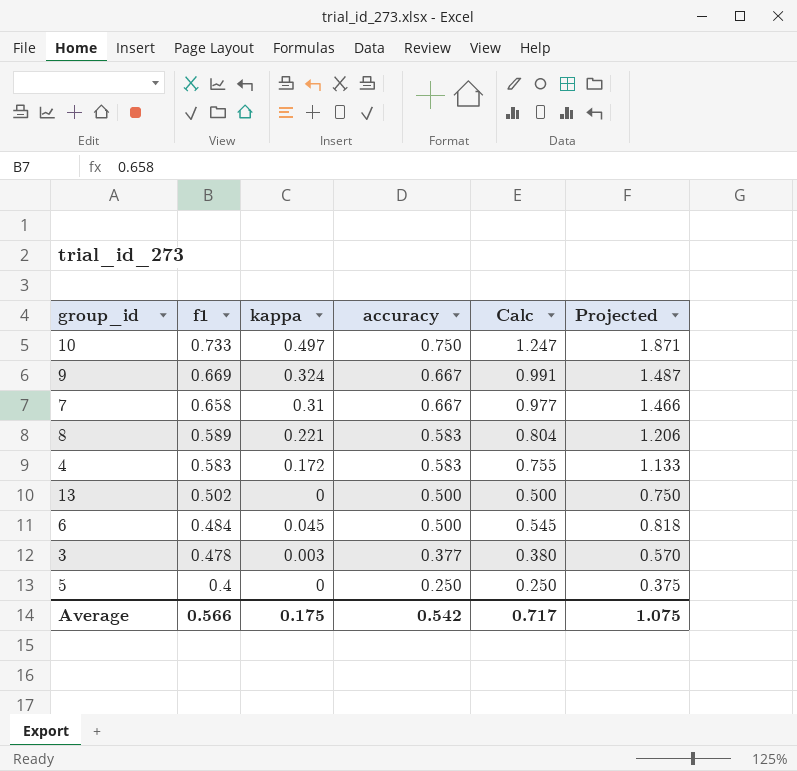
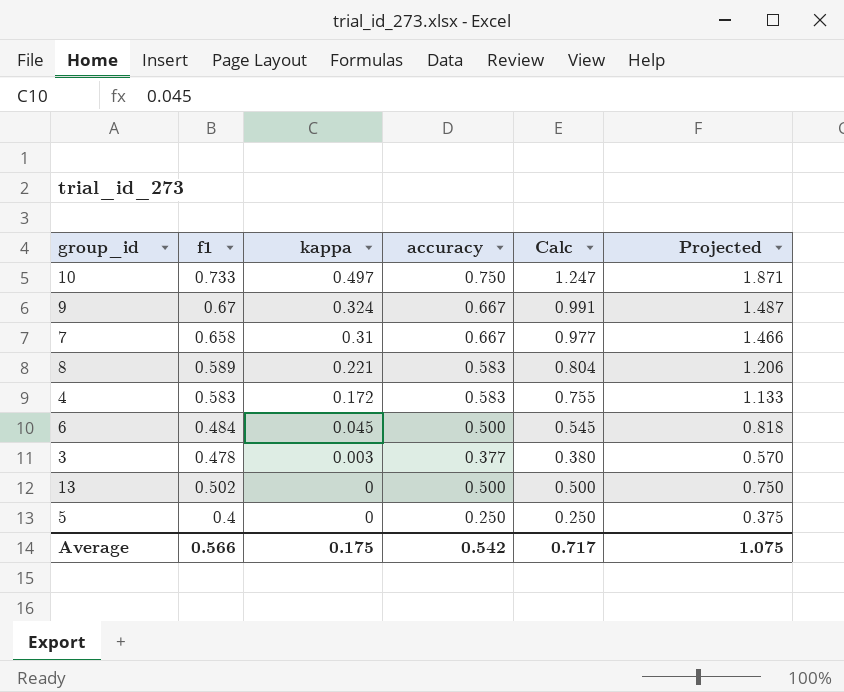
row order: f1 descending -> kappa descending
9 | f1: 0.669 -> 0.67

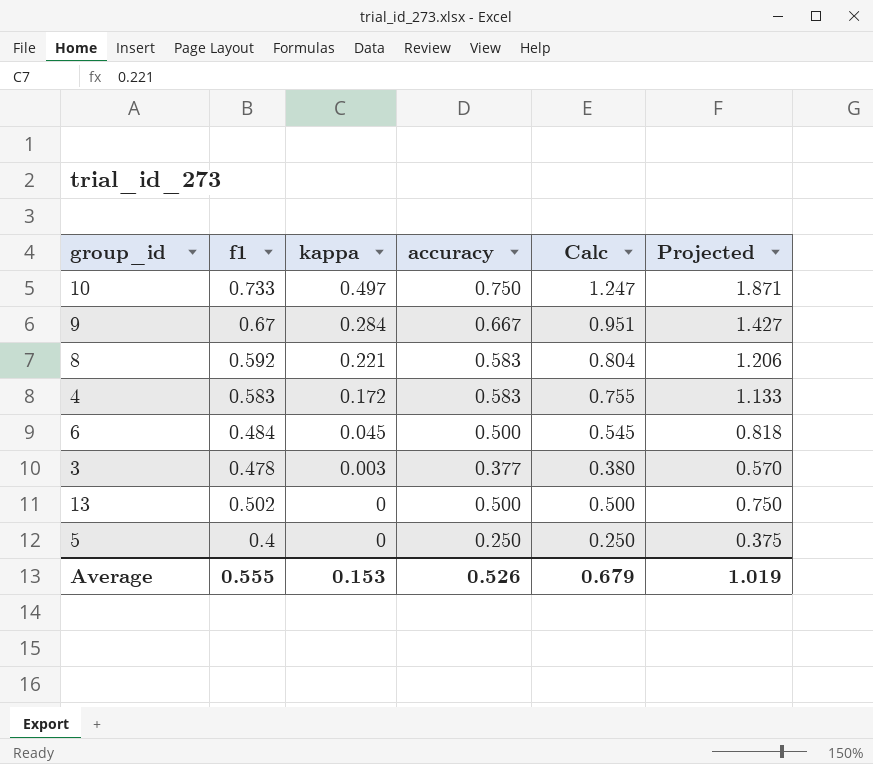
row 7: 0.658 | 0.31 | 0.667 | 0.977 | 1.466 -> none
9 | kappa: 0.324 -> 0.284
9 | Calc: 0.991 -> 0.951
9 | Projected: 1.487 -> 1.427
8 | f1: 0.589 -> 0.592
Average | f1: 0.566 -> 0.555
Average | kappa: 0.175 -> 0.153
Average | accuracy: 0.542 -> 0.526
Average | Calc: 0.717 -> 0.679
Average | Projected: 1.075 -> 1.019

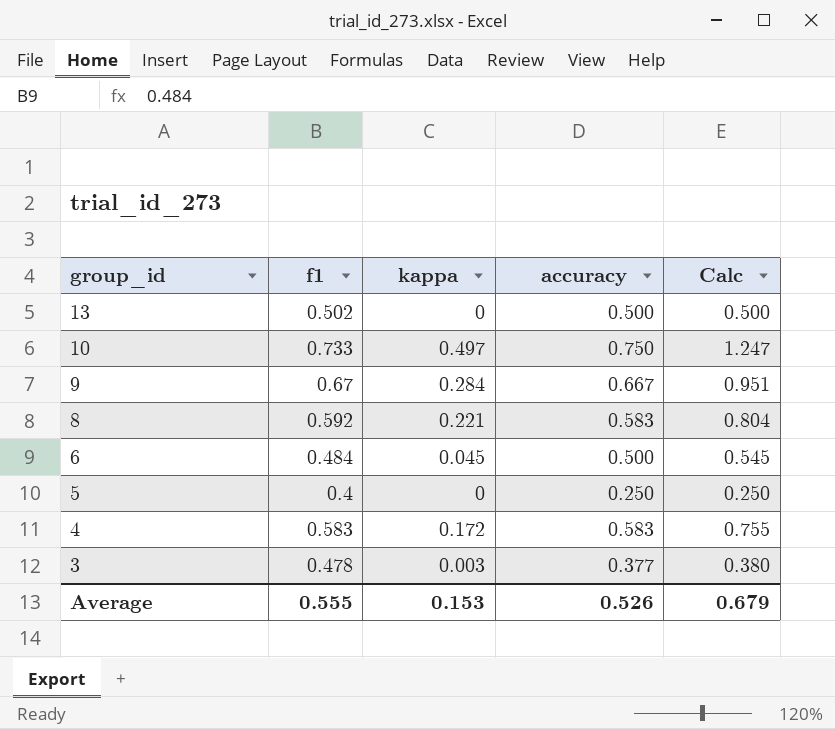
row order: kappa descending -> group_id descending
column Projected | formula: [Calc] * 1.5 -> none

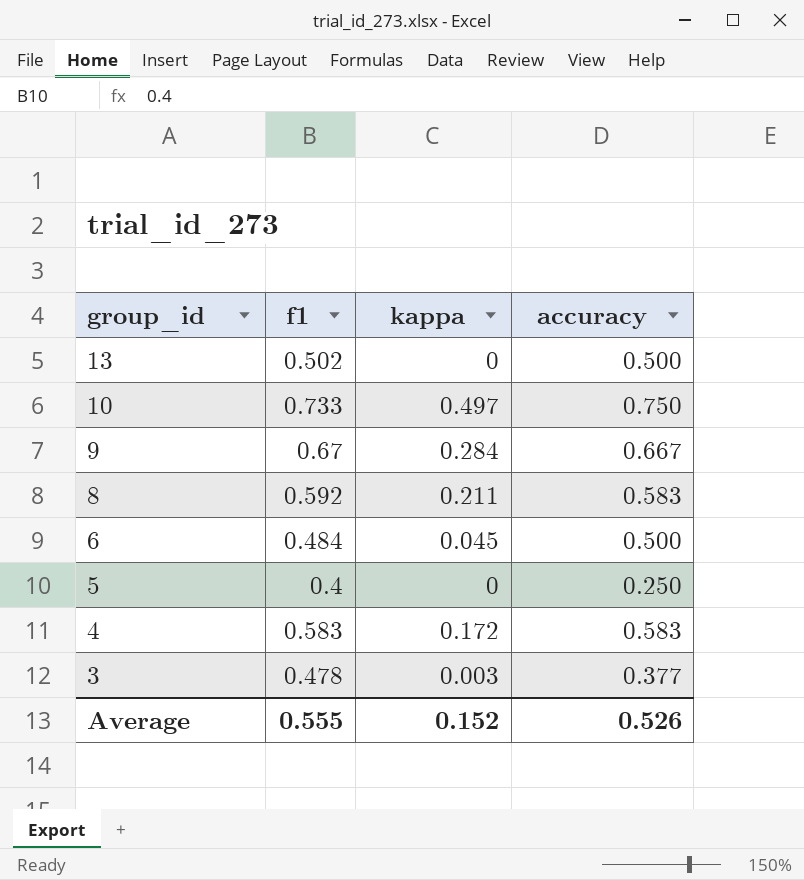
column Calc | formula: [kappa] + [accuracy] -> none
8 | kappa: 0.221 -> 0.211
Average | kappa: 0.153 -> 0.152

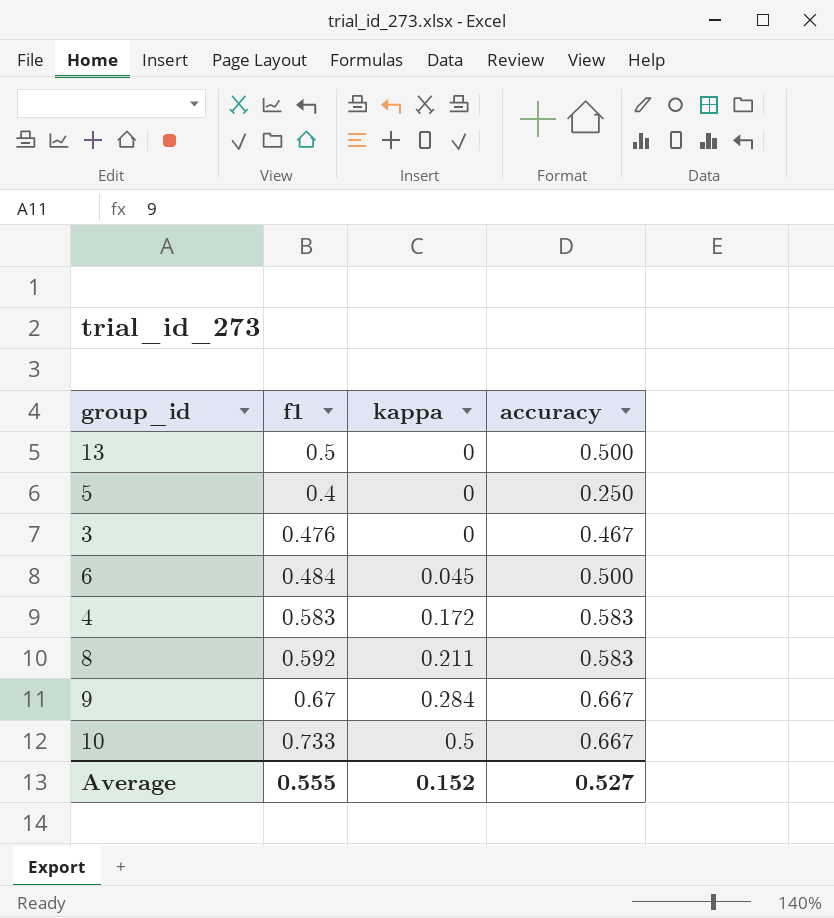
row order: group_id descending -> kappa ascending
13 | f1: 0.502 -> 0.5
3 | f1: 0.478 -> 0.476
3 | kappa: 0.003 -> 0
3 | accuracy: 0.377 -> 0.467
10 | kappa: 0.497 -> 0.5
10 | accuracy: 0.750 -> 0.667
Average | accuracy: 0.526 -> 0.527

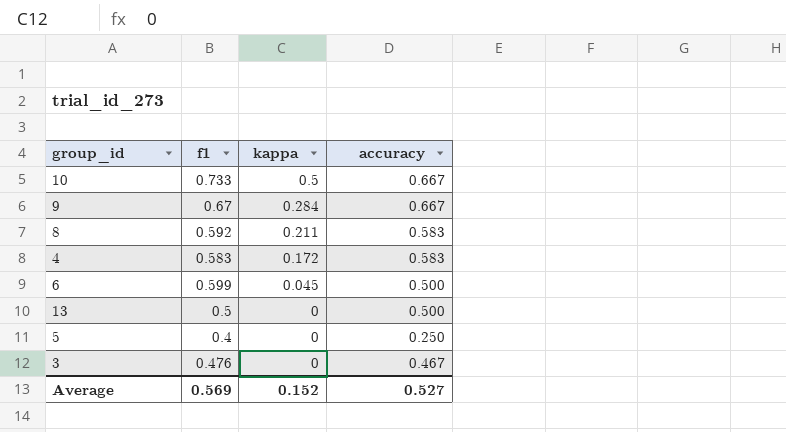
row order: kappa ascending -> kappa descending
6 | f1: 0.484 -> 0.599
Average | f1: 0.555 -> 0.569

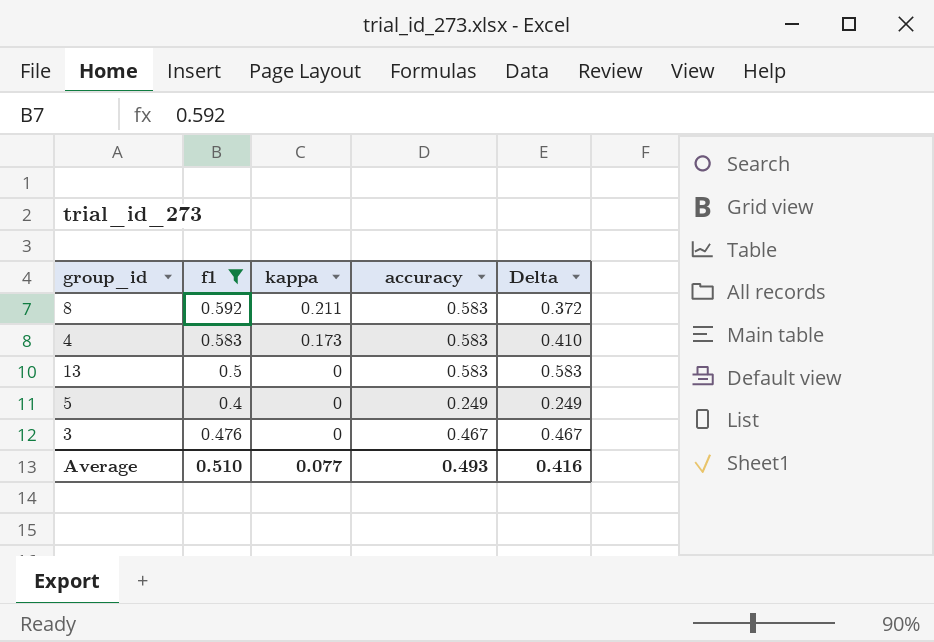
filter: none -> f1 <= 0.592
column Delta | formula: none -> [accuracy] - [kappa]
4 | kappa: 0.172 -> 0.173
13 | accuracy: 0.500 -> 0.583
5 | accuracy: 0.250 -> 0.249
Average | f1: 0.569 -> 0.510
Average | kappa: 0.152 -> 0.077
Average | accuracy: 0.527 -> 0.493

